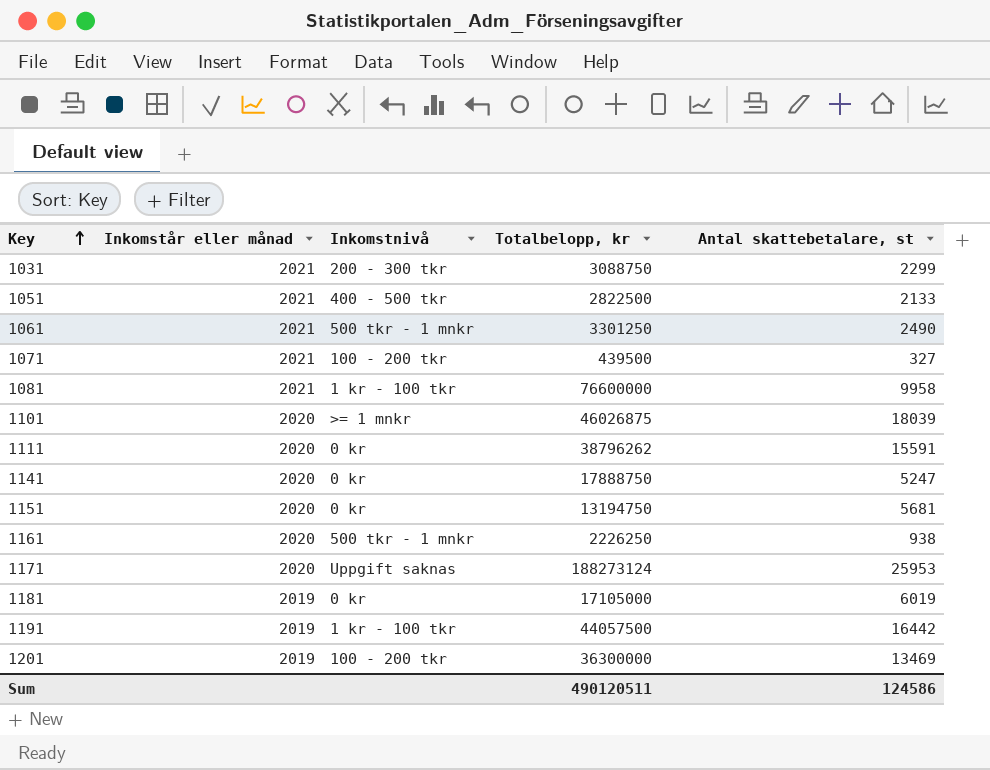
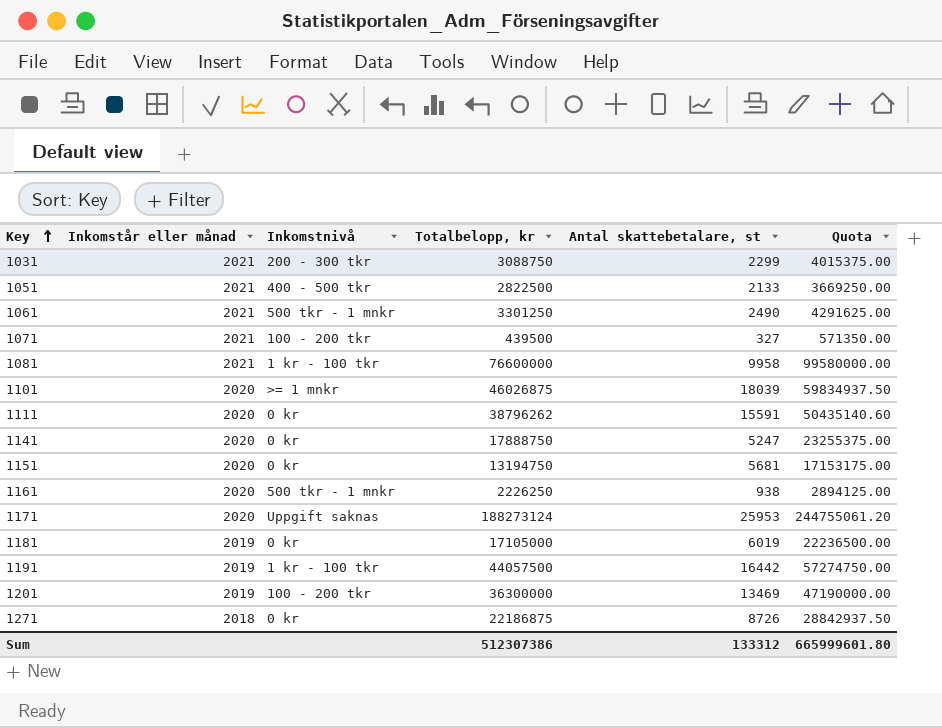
column Quota | formula: none -> [Totalbelopp, kr] * 1.3
row 1271: none -> 2018 | 0 kr | 22186875 | 8726 | 28842937.50
Sum | Totalbelopp, kr: 490120511 -> 512307386
Sum | Antal skattebetalare, st: 124586 -> 133312

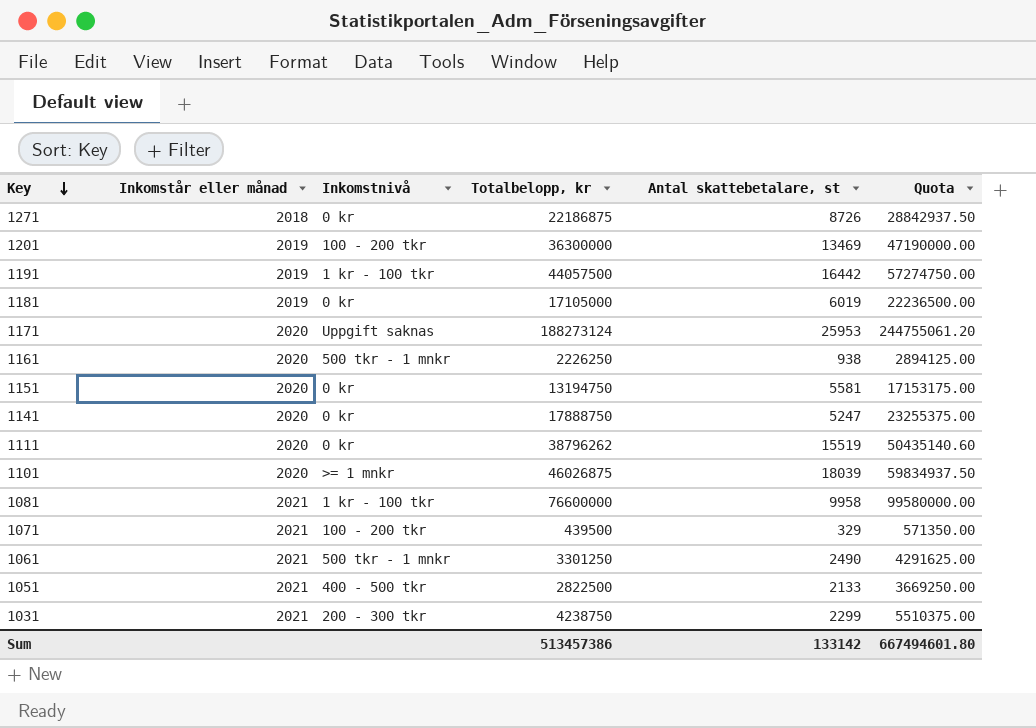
row order: Key ascending -> Key descending
1151 | Antal skattebetalare, st: 5681 -> 5581
1111 | Antal skattebetalare, st: 15591 -> 15519
1071 | Antal skattebetalare, st: 327 -> 329
1031 | Totalbelopp, kr: 3088750 -> 4238750
1031 | Quota: 4015375.00 -> 5510375.00
Sum | Totalbelopp, kr: 512307386 -> 513457386
Sum | Antal skattebetalare, st: 133312 -> 133142
Sum | Quota: 665999601.80 -> 667494601.80

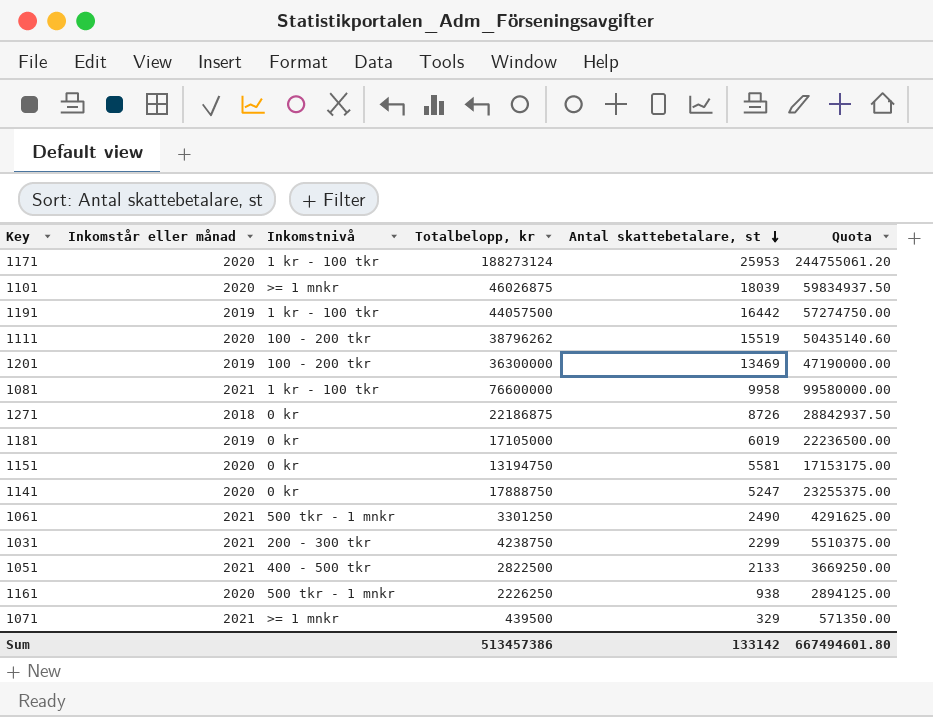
row order: Key descending -> Antal skattebetalare, st descending
1171 | Inkomstnivå: Uppgift saknas -> 1 kr - 100 tkr
1111 | Inkomstnivå: 0 kr -> 100 - 200 tkr
1071 | Inkomstnivå: 100 - 200 tkr -> >= 1 mnkr

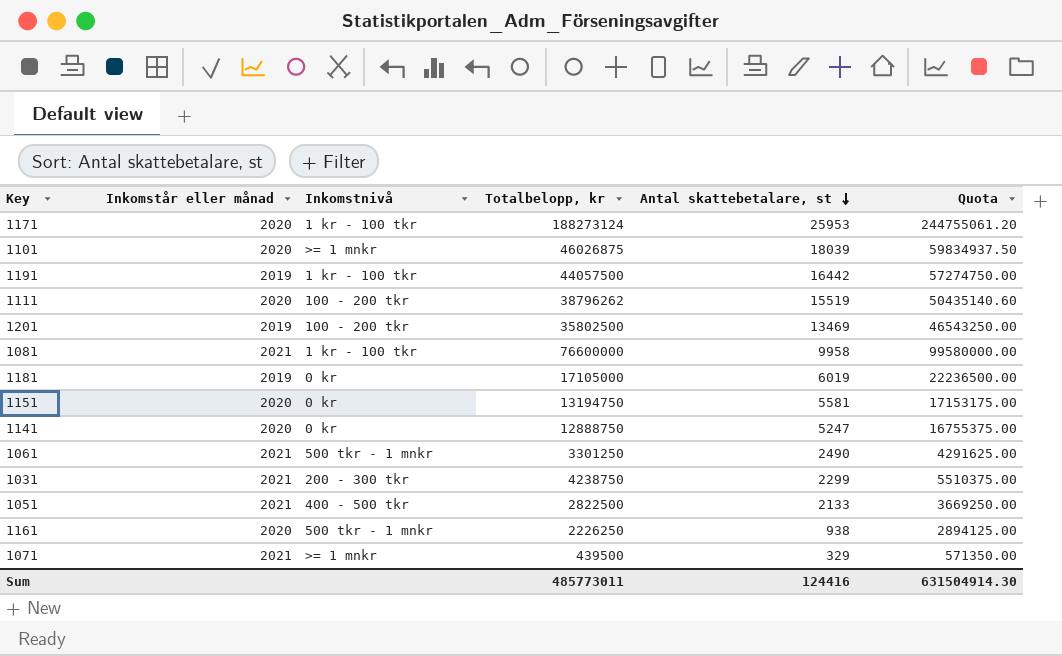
row 1271: 2018 | 0 kr | 22186875 | 8726 | 28842937.50 -> none
1201 | Totalbelopp, kr: 36300000 -> 35802500
1201 | Quota: 47190000.00 -> 46543250.00
1141 | Totalbelopp, kr: 17888750 -> 12888750
1141 | Quota: 23255375.00 -> 16755375.00
Sum | Totalbelopp, kr: 513457386 -> 485773011
Sum | Antal skattebetalare, st: 133142 -> 124416
Sum | Quota: 667494601.80 -> 631504914.30

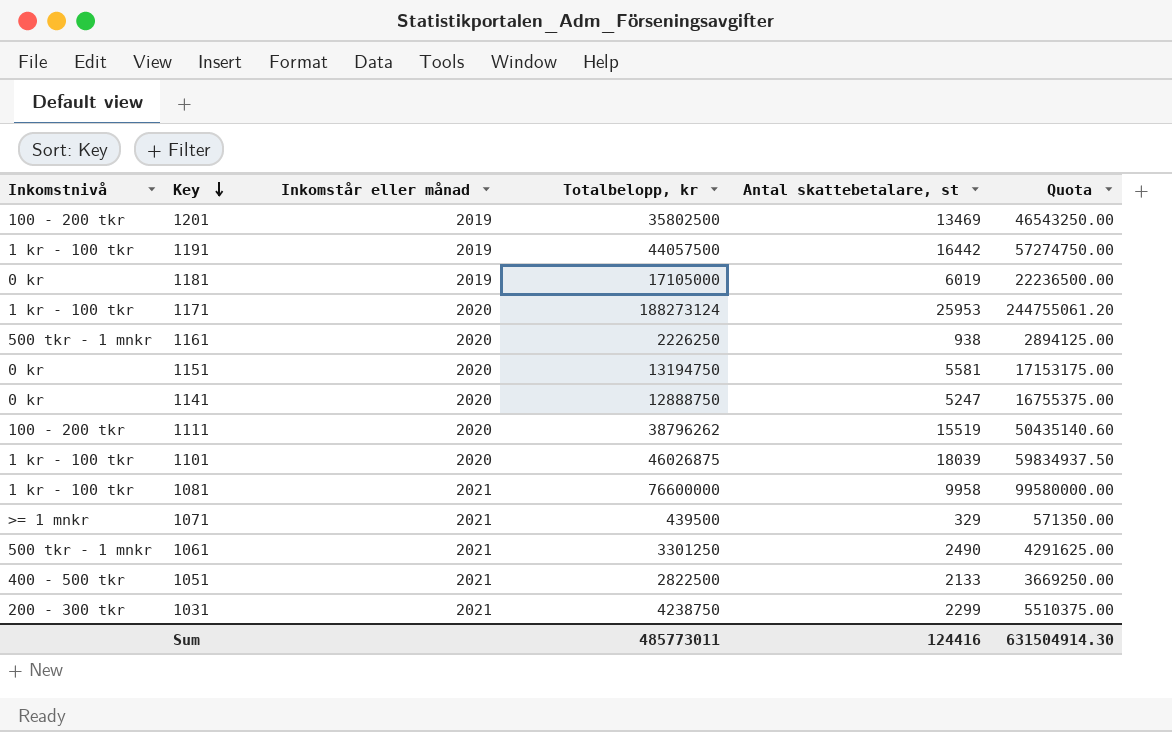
row order: Antal skattebetalare, st descending -> Key descending
column Inkomstnivå | position: 3 -> 1
1101 | Inkomstnivå: >= 1 mnkr -> 1 kr - 100 tkr

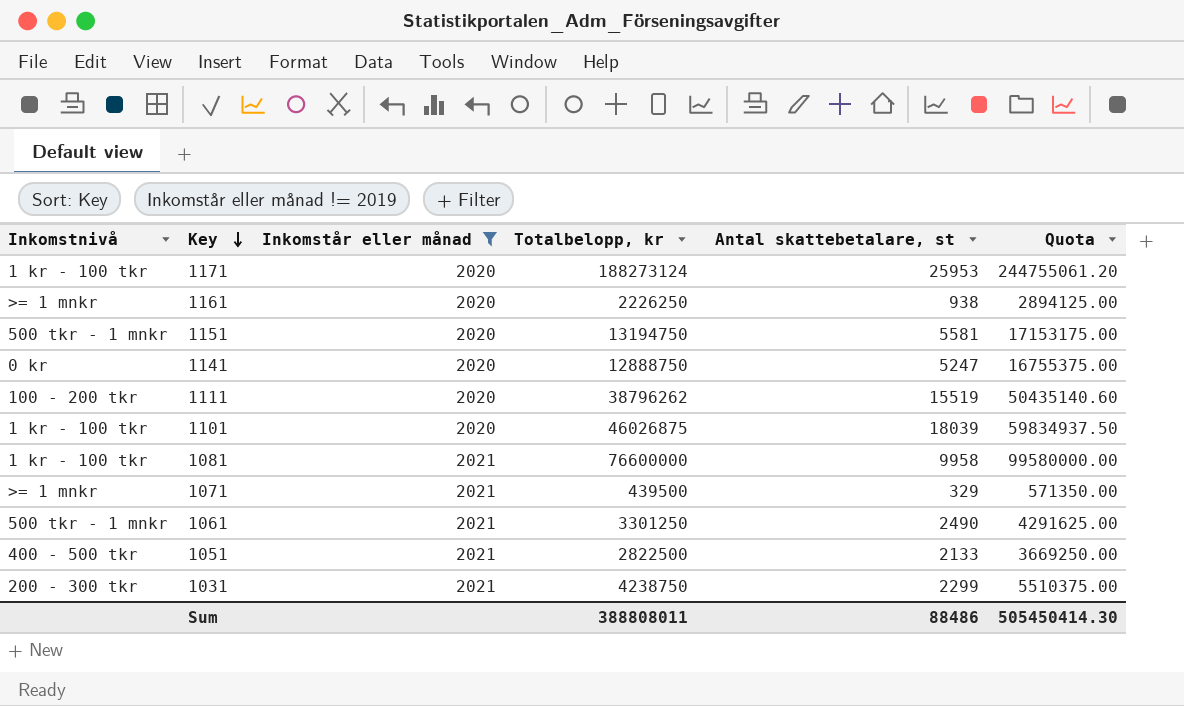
filter: none -> Inkomstår eller månad != 2019
1161 | Inkomstnivå: 500 tkr - 1 mnkr -> >= 1 mnkr
1151 | Inkomstnivå: 0 kr -> 500 tkr - 1 mnkr
Sum | Totalbelopp, kr: 485773011 -> 388808011
Sum | Antal skattebetalare, st: 124416 -> 88486
Sum | Quota: 631504914.30 -> 505450414.30

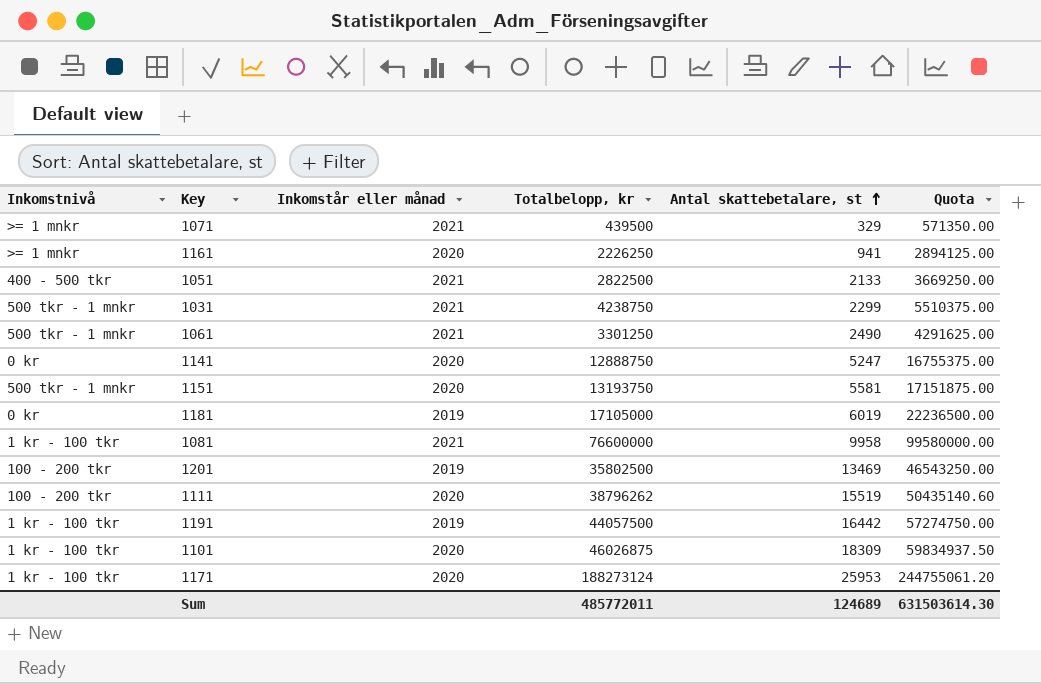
filter: Inkomstår eller månad != 2019 -> none
row order: Key descending -> Antal skattebetalare, st ascending
1161 | Antal skattebetalare, st: 938 -> 941
1031 | Inkomstnivå: 200 - 300 tkr -> 500 tkr - 1 mnkr
1151 | Totalbelopp, kr: 13194750 -> 13193750
1151 | Quota: 17153175.00 -> 17151875.00
1101 | Antal skattebetalare, st: 18039 -> 18309
Sum | Totalbelopp, kr: 388808011 -> 485772011
Sum | Antal skattebetalare, st: 88486 -> 124689
Sum | Quota: 505450414.30 -> 631503614.30

